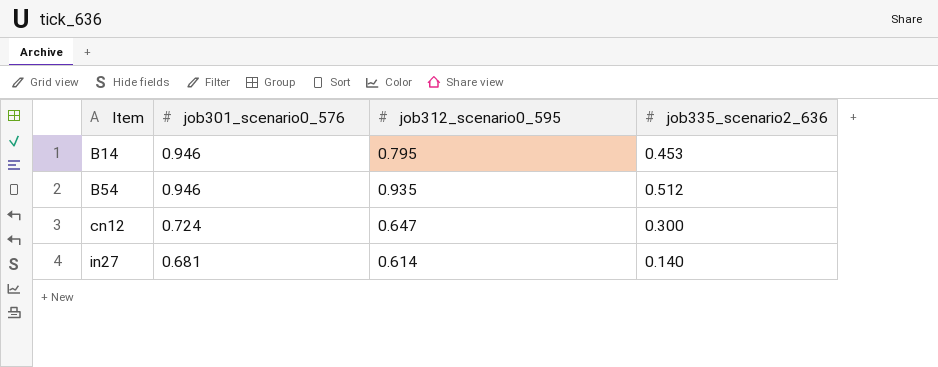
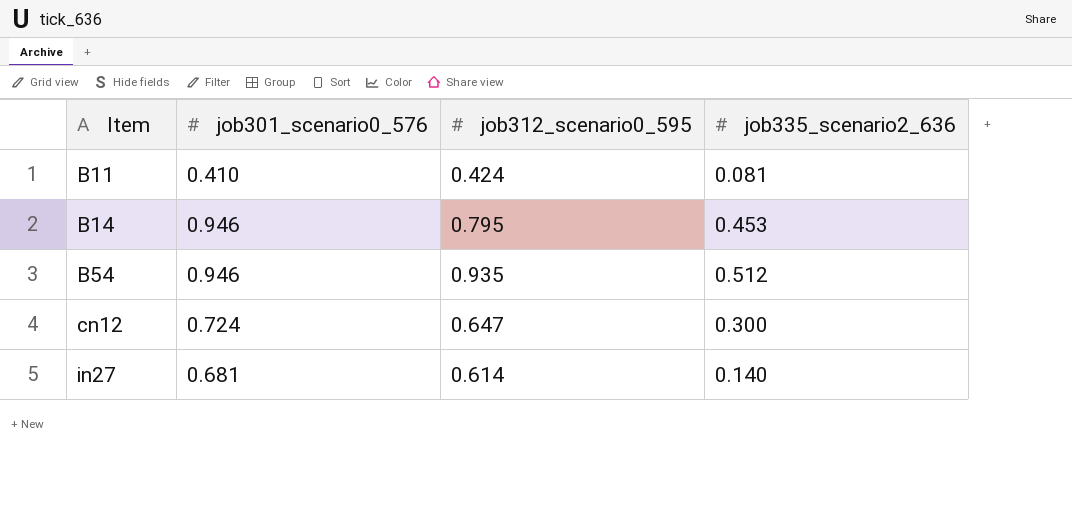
row B11: none -> 0.410 | 0.424 | 0.081

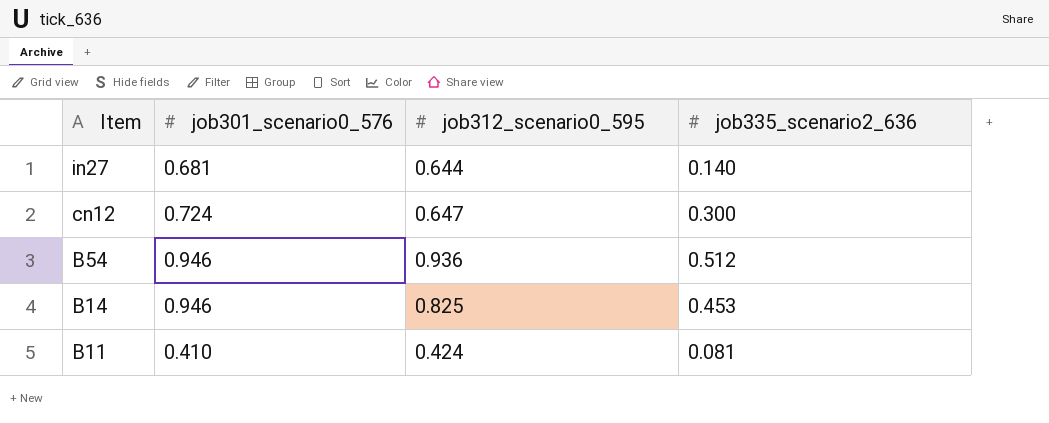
row order: Item ascending -> Item descending
in27 | job312_scenario0_595: 0.614 -> 0.644
B54 | job312_scenario0_595: 0.935 -> 0.936
B14 | job312_scenario0_595: 0.795 -> 0.825

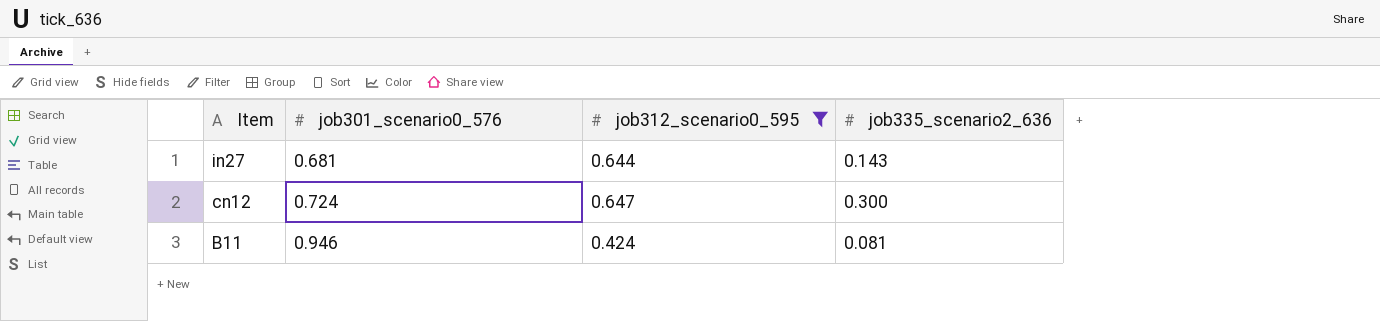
filter: none -> job312_scenario0_595 <= 0.647
in27 | job335_scenario2_636: 0.140 -> 0.143
B11 | job301_scenario0_576: 0.410 -> 0.946

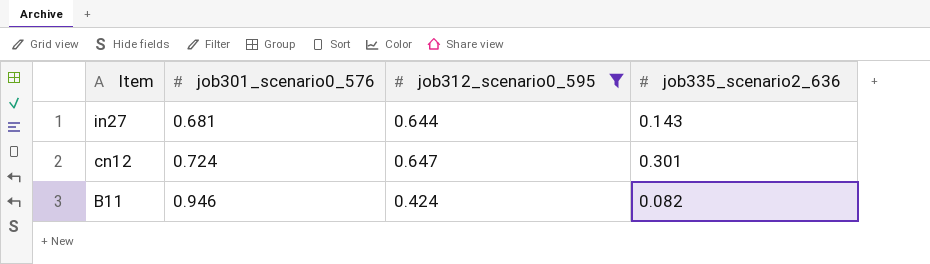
cn12 | job335_scenario2_636: 0.300 -> 0.301
B11 | job335_scenario2_636: 0.081 -> 0.082

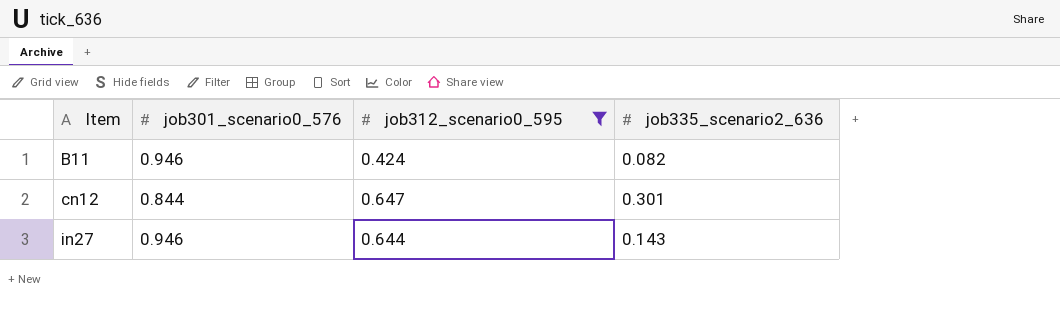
row order: Item descending -> Item ascending
cn12 | job301_scenario0_576: 0.724 -> 0.844
in27 | job301_scenario0_576: 0.681 -> 0.946

